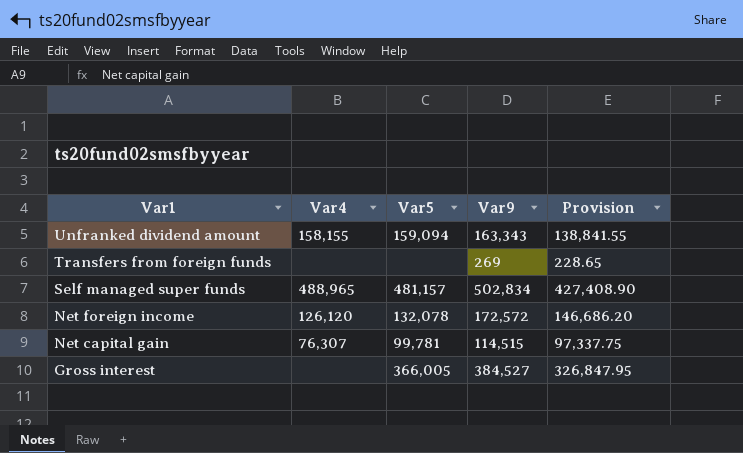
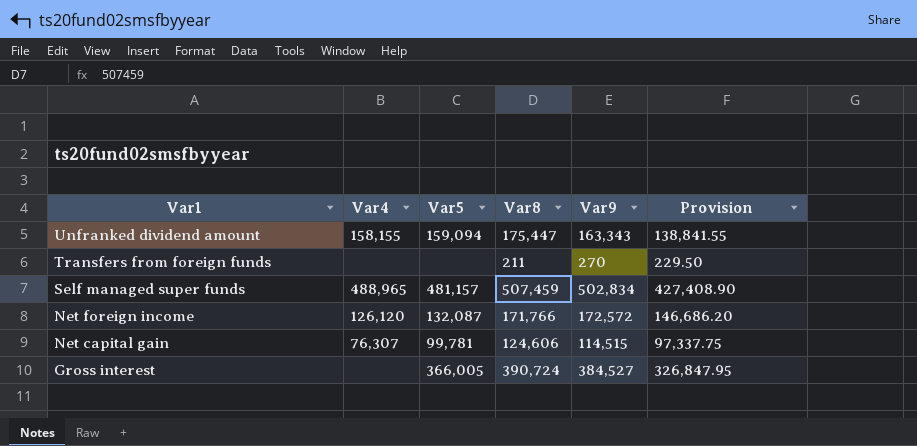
column Var8 | position: none -> 4
Transfers from foreign funds | Var9: 269 -> 270
Transfers from foreign funds | Provision: 228.65 -> 229.50
Net foreign income | Var5: 132,078 -> 132,087

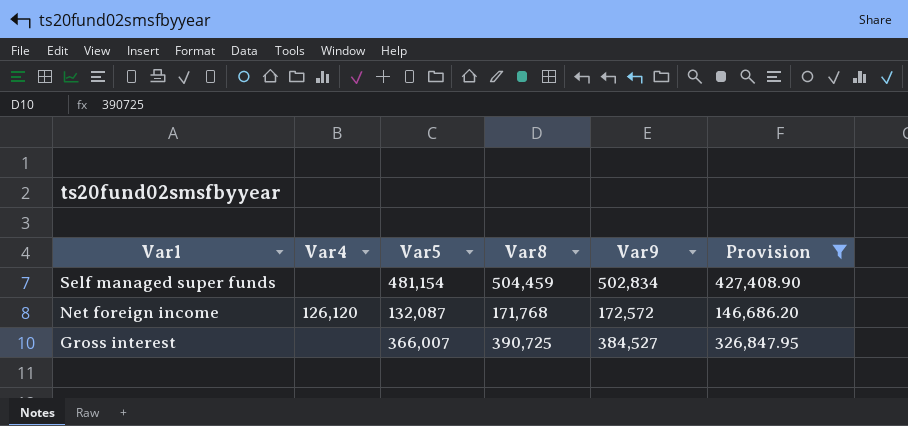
filter: none -> Provision >= 146,686.20
Self managed super funds | Var4: 488,965 -> none
Self managed super funds | Var5: 481,157 -> 481,154
Self managed super funds | Var8: 507,459 -> 504,459
Net foreign income | Var8: 171,766 -> 171,768
Gross interest | Var5: 366,005 -> 366,007
Gross interest | Var8: 390,724 -> 390,725

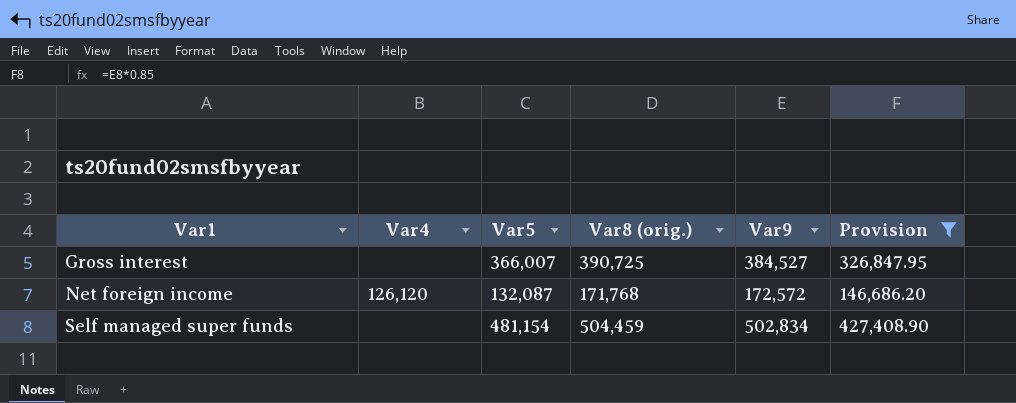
row order: Var1 descending -> Var1 ascending
column name: Var8 -> Var8 (orig.)

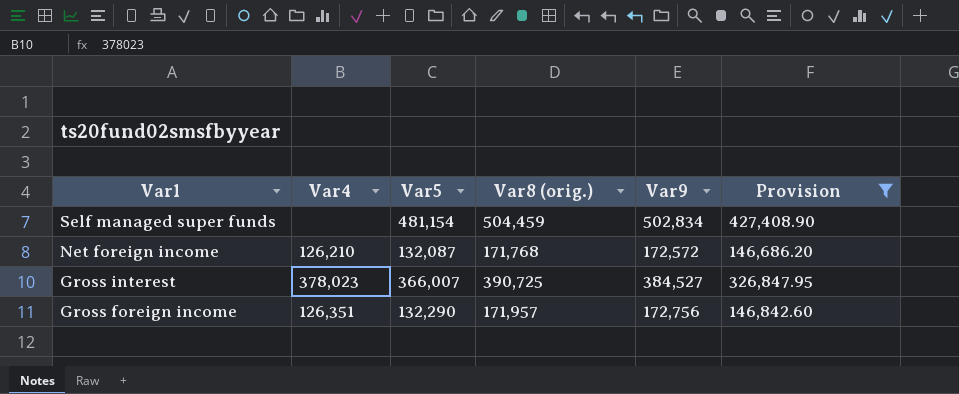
row order: Var1 ascending -> Var1 descending
Net foreign income | Var4: 126,120 -> 126,210
Gross interest | Var4: none -> 378,023
row Gross foreign income: none -> 126,351 | 132,290 | 171,957 | 172,756 | 146,842.60

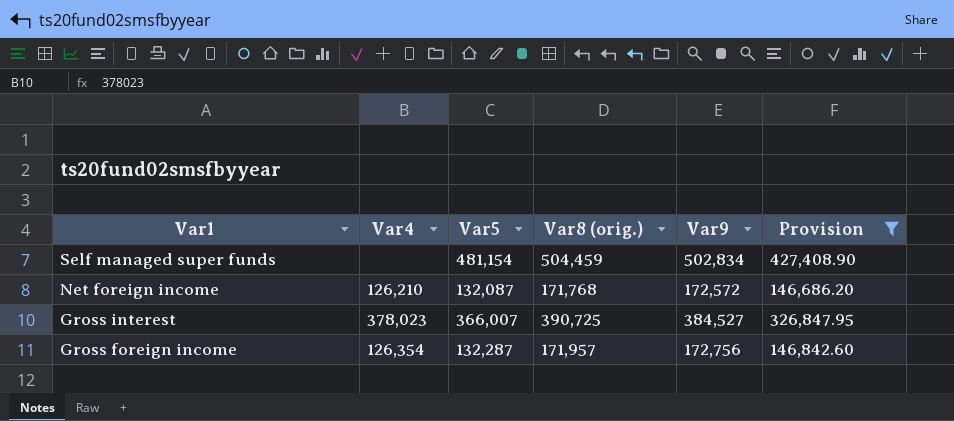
Gross foreign income | Var4: 126,351 -> 126,354
Gross foreign income | Var5: 132,290 -> 132,287

